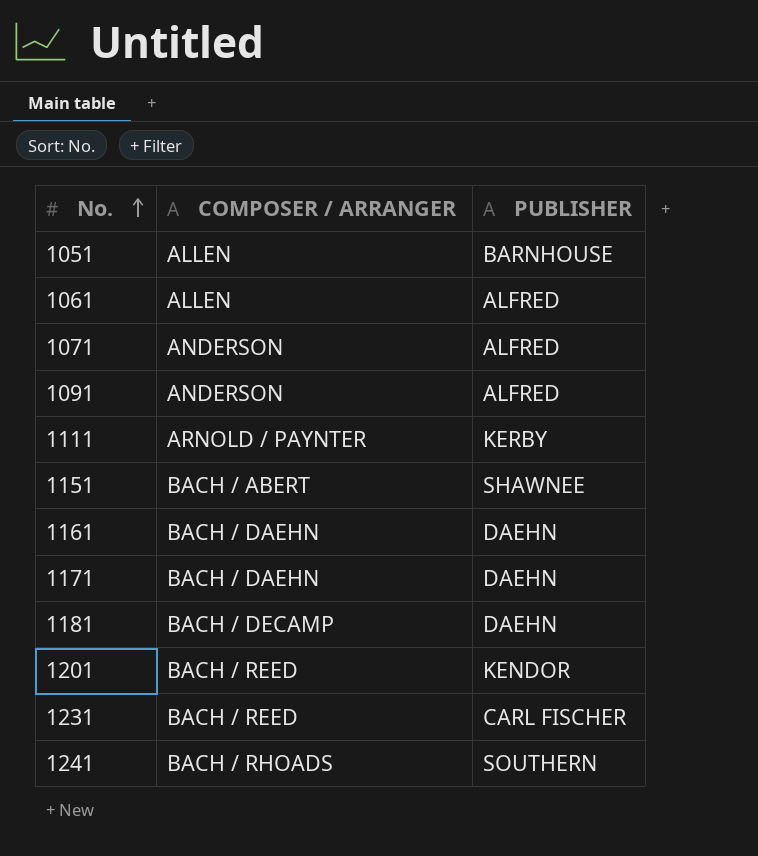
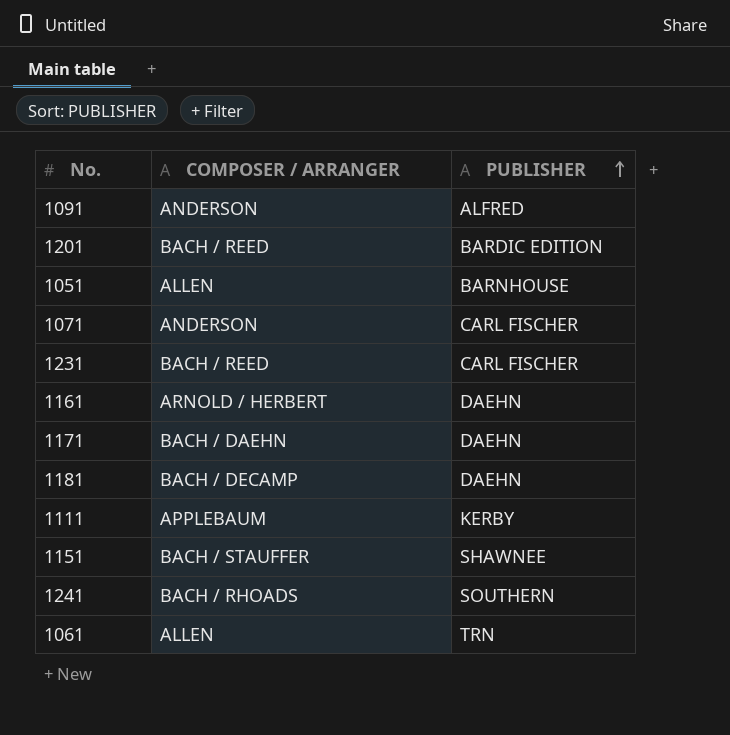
row order: No. ascending -> PUBLISHER ascending
1201 | PUBLISHER: KENDOR -> BARDIC EDITION
1071 | PUBLISHER: ALFRED -> CARL FISCHER
1161 | COMPOSER / ARRANGER: BACH / DAEHN -> ARNOLD / HERBERT
1111 | COMPOSER / ARRANGER: ARNOLD / PAYNTER -> APPLEBAUM
1151 | COMPOSER / ARRANGER: BACH / ABERT -> BACH / STAUFFER
1061 | PUBLISHER: ALFRED -> TRN

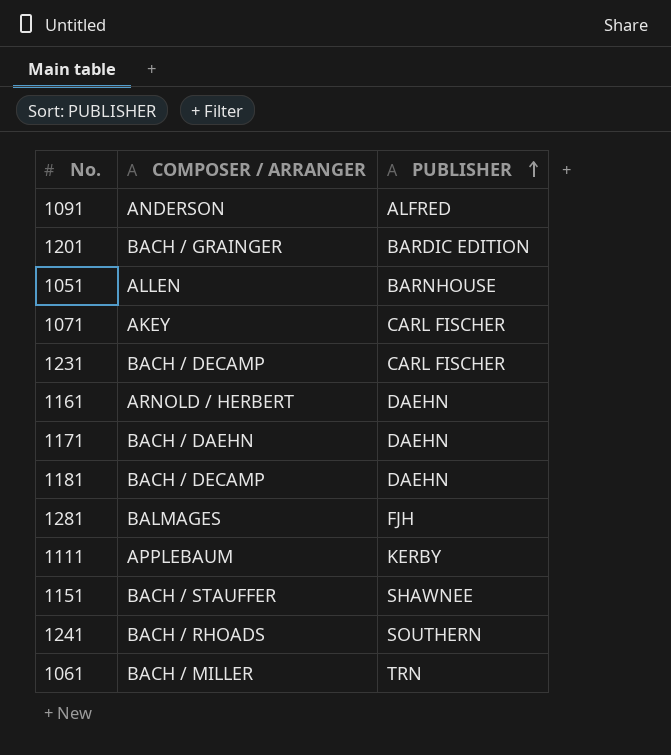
1201 | COMPOSER / ARRANGER: BACH / REED -> BACH / GRAINGER
1071 | COMPOSER / ARRANGER: ANDERSON -> AKEY
1231 | COMPOSER / ARRANGER: BACH / REED -> BACH / DECAMP
row 1281: none -> BALMAGES | FJH
1061 | COMPOSER / ARRANGER: ALLEN -> BACH / MILLER

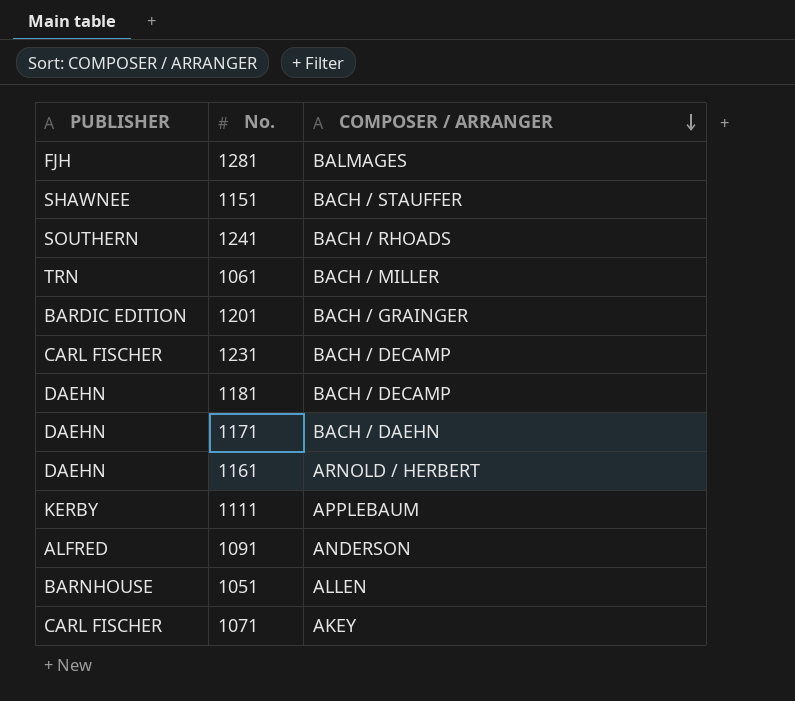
row order: PUBLISHER ascending -> COMPOSER / ARRANGER descending
column PUBLISHER | position: 3 -> 1

